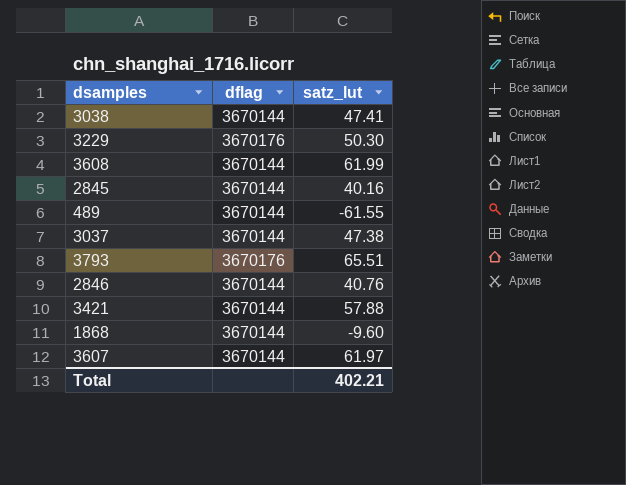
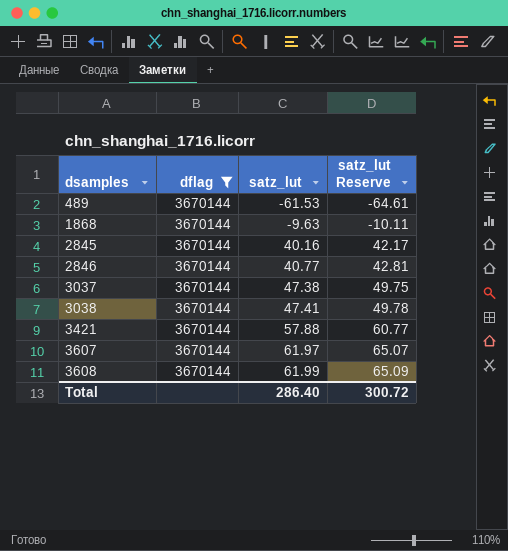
filter: none -> dflag = 3670144
row order: none -> dsamples ascending
column satz_lut Reserve | formula: none -> [satz_lut] * 1.05
489 | satz_lut: -61.55 -> -61.53
1868 | satz_lut: -9.60 -> -9.63
2846 | satz_lut: 40.76 -> 40.77
Total | satz_lut: 402.21 -> 286.40

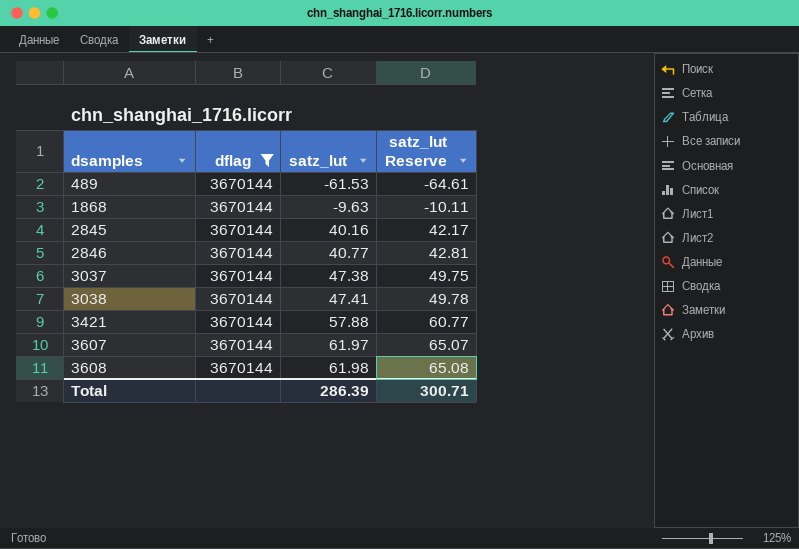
3608 | satz_lut: 61.99 -> 61.98
3608 | satz_lut Reserve: 65.09 -> 65.08
Total | satz_lut: 286.40 -> 286.39
Total | satz_lut Reserve: 300.72 -> 300.71

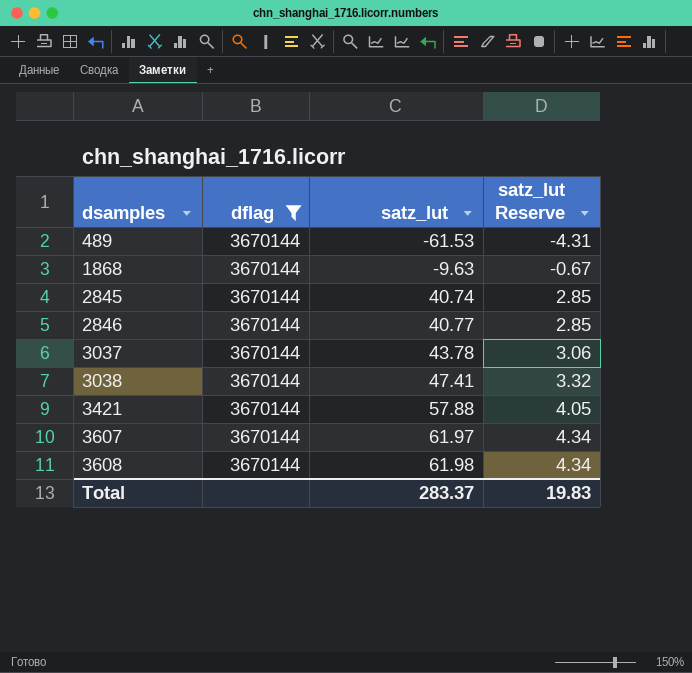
column satz_lut Reserve | formula: [satz_lut] * 1.05 -> [satz_lut] * 0.07
2845 | satz_lut: 40.16 -> 40.74
3037 | satz_lut: 47.38 -> 43.78
Total | satz_lut: 286.39 -> 283.37
Total | satz_lut Reserve: 300.71 -> 19.83

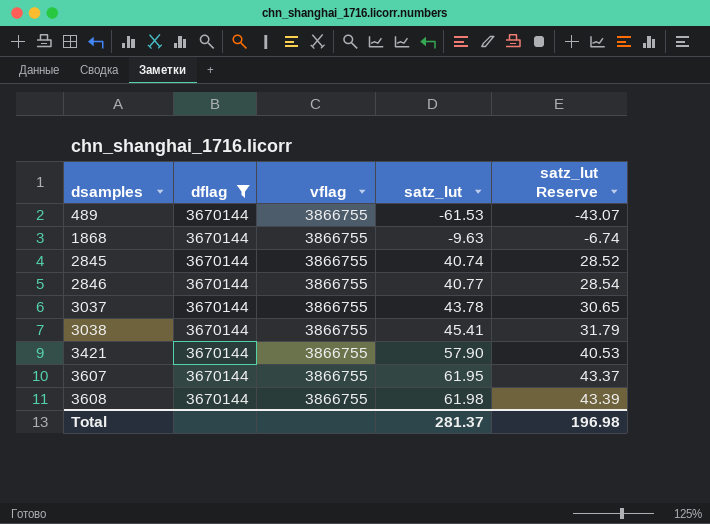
column vflag | position: none -> 3
column satz_lut Reserve | formula: [satz_lut] * 0.07 -> [satz_lut] * 0.7
3038 | satz_lut: 47.41 -> 45.41
3421 | satz_lut: 57.88 -> 57.90
3607 | satz_lut: 61.97 -> 61.95
Total | satz_lut: 283.37 -> 281.37
Total | satz_lut Reserve: 19.83 -> 196.98

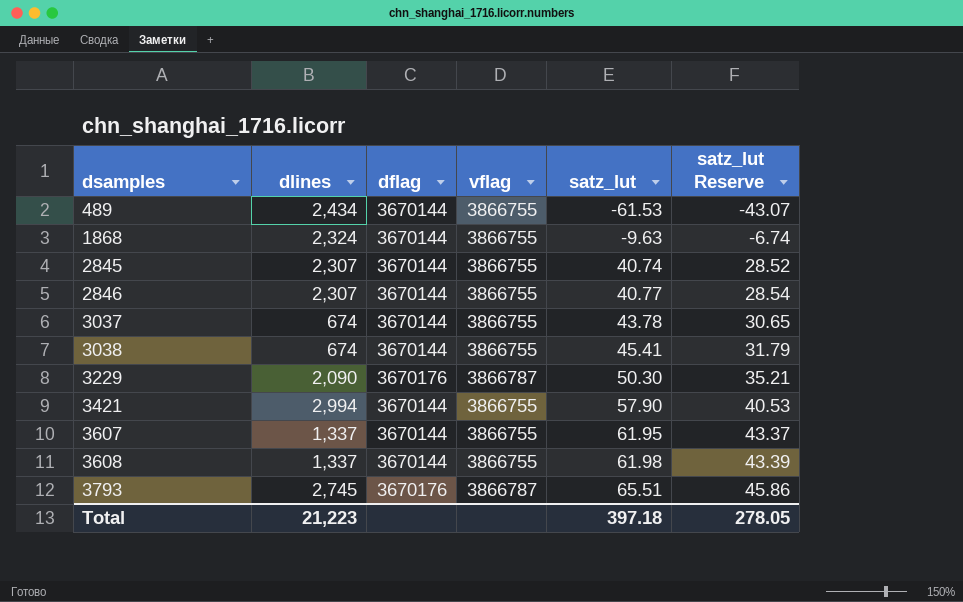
filter: dflag = 3670144 -> none
column dlines | position: none -> 2
Total | satz_lut: 281.37 -> 397.18
Total | satz_lut Reserve: 196.98 -> 278.05

